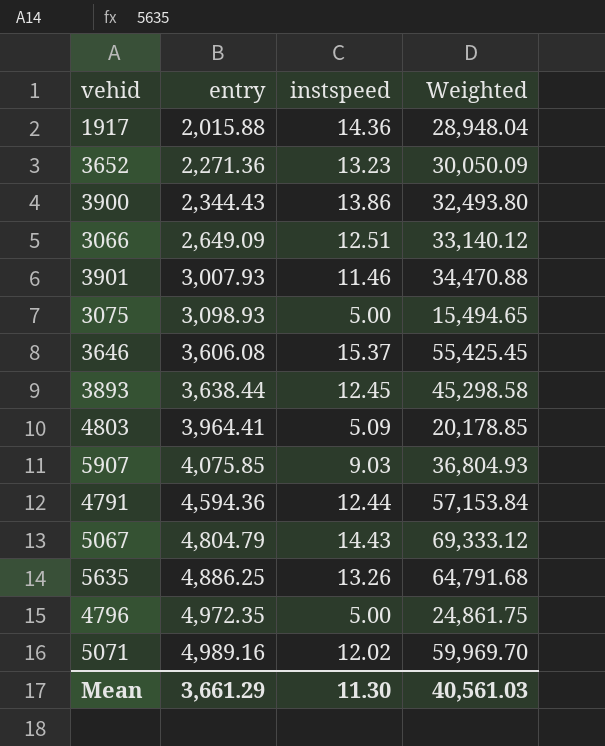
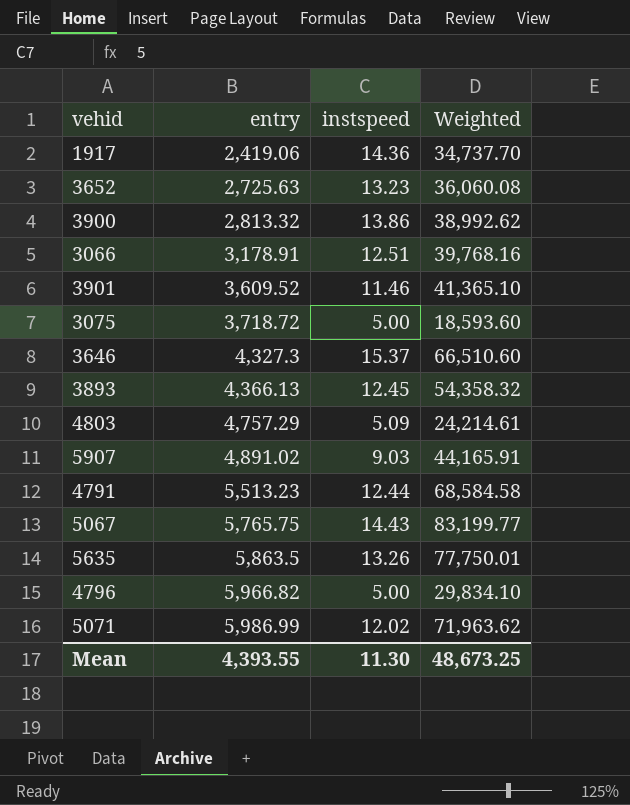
1917 | entry: 2,015.88 -> 2,419.06
1917 | Weighted: 28,948.04 -> 34,737.70
3652 | entry: 2,271.36 -> 2,725.63
3652 | Weighted: 30,050.09 -> 36,060.08
3900 | entry: 2,344.43 -> 2,813.32
3900 | Weighted: 32,493.80 -> 38,992.62
3066 | entry: 2,649.09 -> 3,178.91
3066 | Weighted: 33,140.12 -> 39,768.16
3901 | entry: 3,007.93 -> 3,609.52
3901 | Weighted: 34,470.88 -> 41,365.10
3075 | entry: 3,098.93 -> 3,718.72
3075 | Weighted: 15,494.65 -> 18,593.60
3646 | entry: 3,606.08 -> 4,327.3
3646 | Weighted: 55,425.45 -> 66,510.60
3893 | entry: 3,638.44 -> 4,366.13
3893 | Weighted: 45,298.58 -> 54,358.32
4803 | entry: 3,964.41 -> 4,757.29
4803 | Weighted: 20,178.85 -> 24,214.61
5907 | entry: 4,075.85 -> 4,891.02
5907 | Weighted: 36,804.93 -> 44,165.91
4791 | entry: 4,594.36 -> 5,513.23
4791 | Weighted: 57,153.84 -> 68,584.58
5067 | entry: 4,804.79 -> 5,765.75
5067 | Weighted: 69,333.12 -> 83,199.77
5635 | entry: 4,886.25 -> 5,863.5
5635 | Weighted: 64,791.68 -> 77,750.01
4796 | entry: 4,972.35 -> 5,966.82
4796 | Weighted: 24,861.75 -> 29,834.10
5071 | entry: 4,989.16 -> 5,986.99
5071 | Weighted: 59,969.70 -> 71,963.62
Mean | entry: 3,661.29 -> 4,393.55
Mean | Weighted: 40,561.03 -> 48,673.25

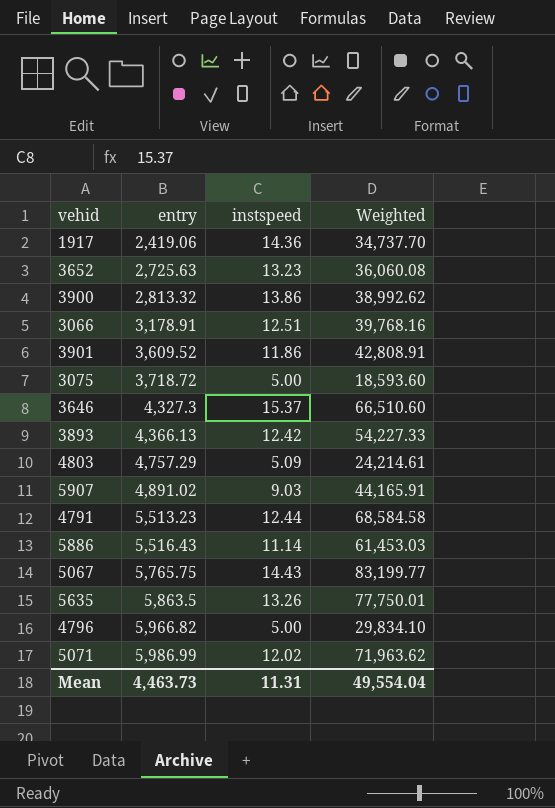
3901 | instspeed: 11.46 -> 11.86
3901 | Weighted: 41,365.10 -> 42,808.91
3893 | instspeed: 12.45 -> 12.42
3893 | Weighted: 54,358.32 -> 54,227.33
row 5886: none -> 5,516.43 | 11.14 | 61,453.03
Mean | entry: 4,393.55 -> 4,463.73
Mean | instspeed: 11.30 -> 11.31
Mean | Weighted: 48,673.25 -> 49,554.04

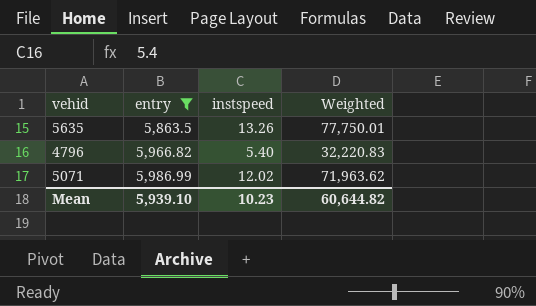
filter: none -> entry >= 5,863.5
4796 | instspeed: 5.00 -> 5.40
4796 | Weighted: 29,834.10 -> 32,220.83
Mean | entry: 4,463.73 -> 5,939.10
Mean | instspeed: 11.31 -> 10.23
Mean | Weighted: 49,554.04 -> 60,644.82

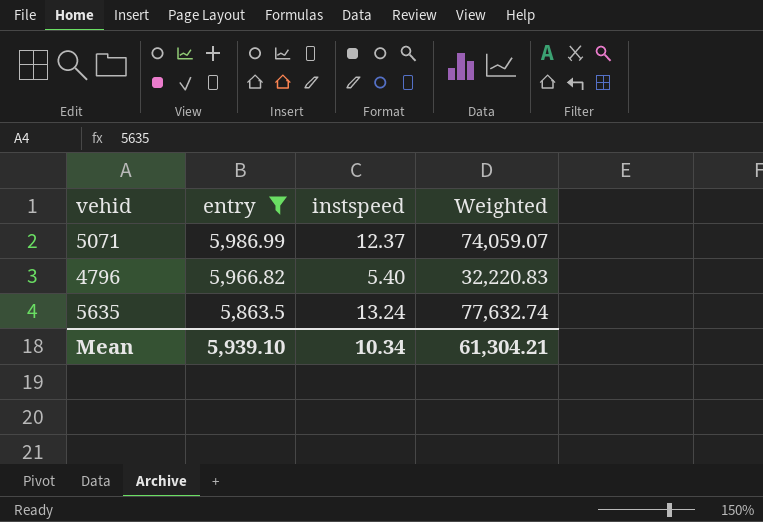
row order: entry ascending -> entry descending
5071 | instspeed: 12.02 -> 12.37
5071 | Weighted: 71,963.62 -> 74,059.07
5635 | instspeed: 13.26 -> 13.24
5635 | Weighted: 77,750.01 -> 77,632.74
Mean | instspeed: 10.23 -> 10.34
Mean | Weighted: 60,644.82 -> 61,304.21

